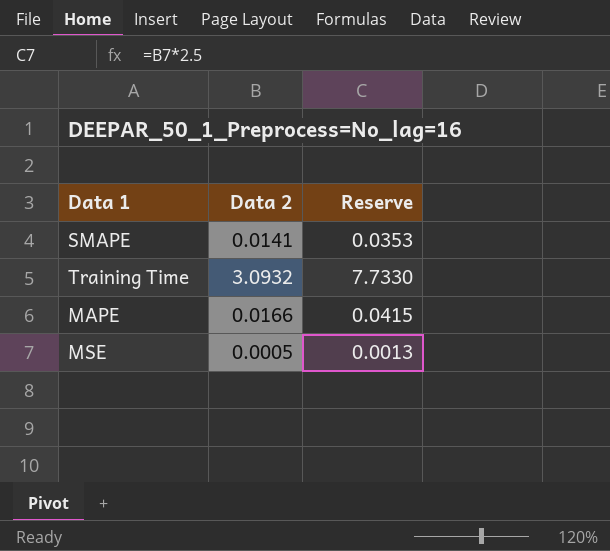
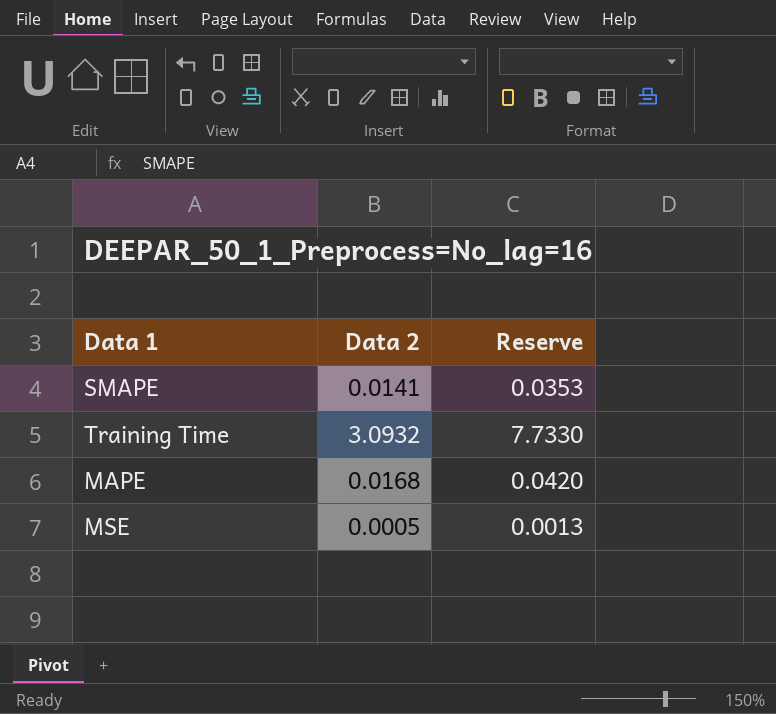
MAPE | Data 2: 0.0166 -> 0.0168
MAPE | Reserve: 0.0415 -> 0.0420

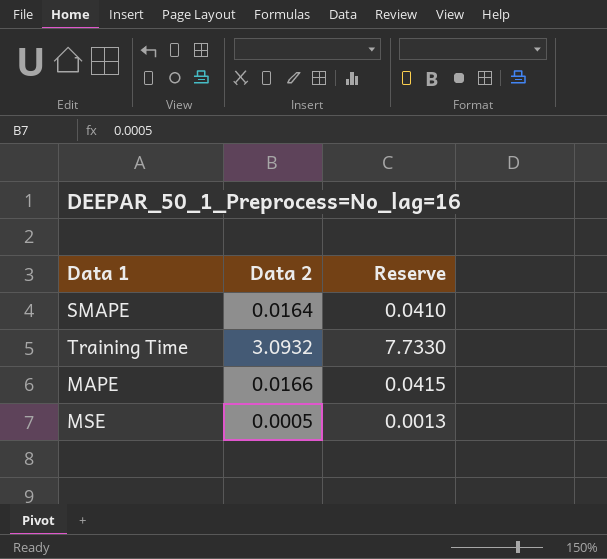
SMAPE | Data 2: 0.0141 -> 0.0164
SMAPE | Reserve: 0.0353 -> 0.0410
MAPE | Data 2: 0.0168 -> 0.0166
MAPE | Reserve: 0.0420 -> 0.0415

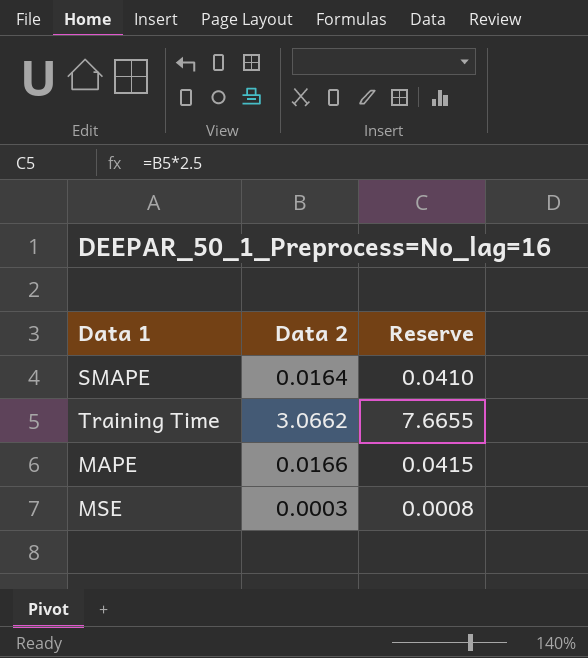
Training Time | Data 2: 3.0932 -> 3.0662
Training Time | Reserve: 7.7330 -> 7.6655
MSE | Data 2: 0.0005 -> 0.0003
MSE | Reserve: 0.0013 -> 0.0008

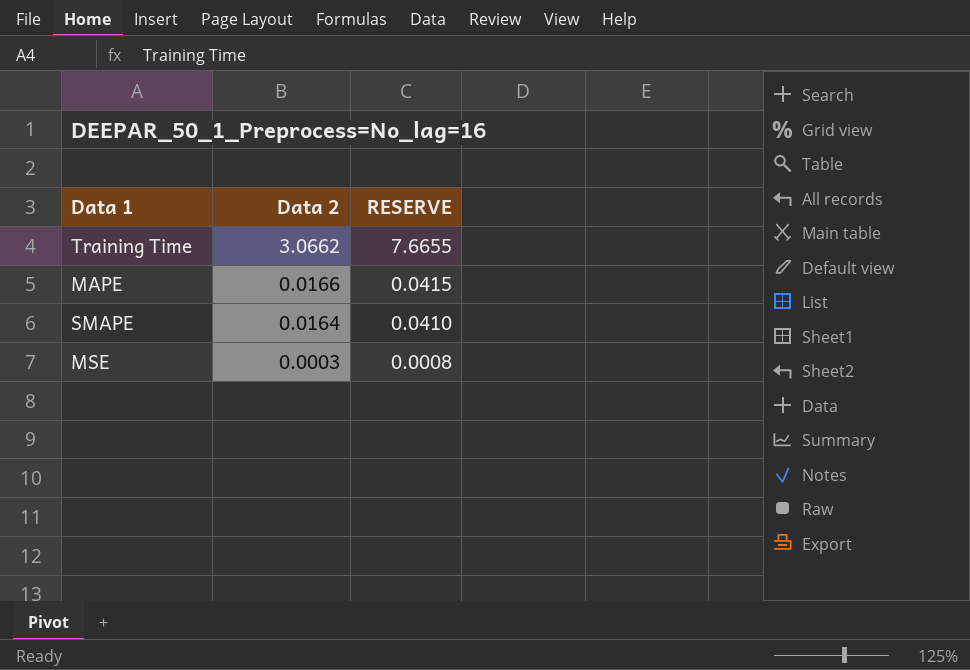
row order: none -> Data 2 descending
column name: Reserve -> RESERVE

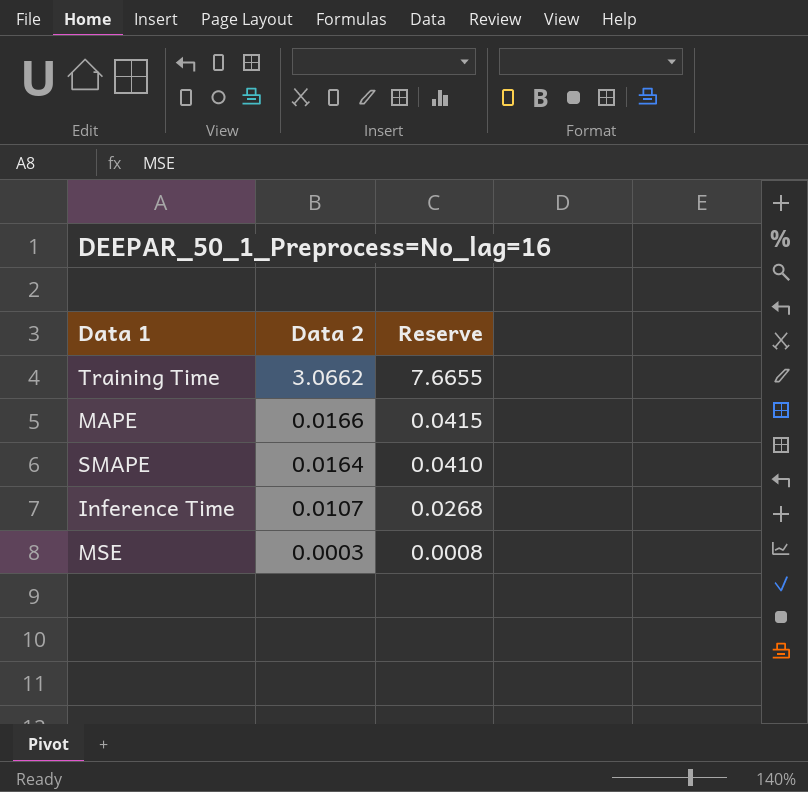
column name: RESERVE -> Reserve
row Inference Time: none -> 0.0107 | 0.0268

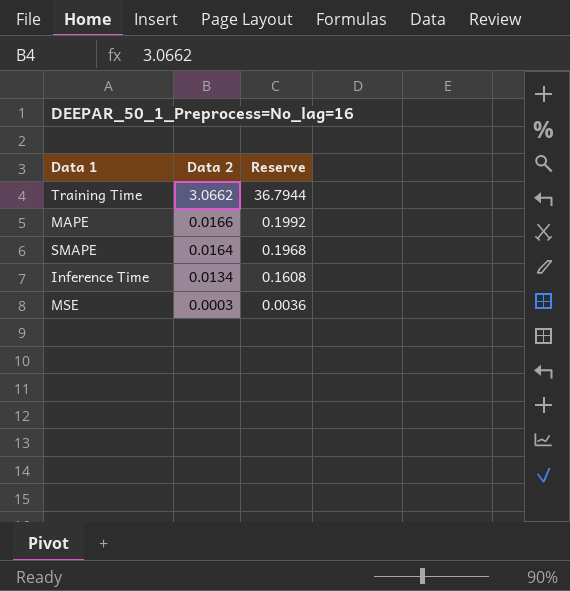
column Reserve | formula: [Data 2] * 2.5 -> [Data 2] * 12
Inference Time | Data 2: 0.0107 -> 0.0134

